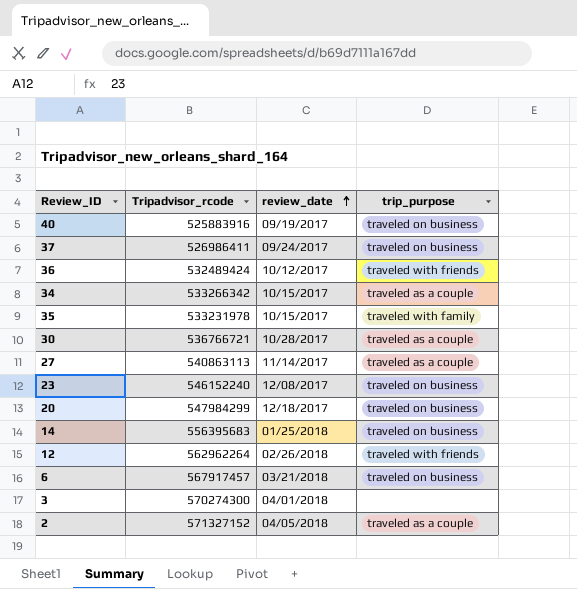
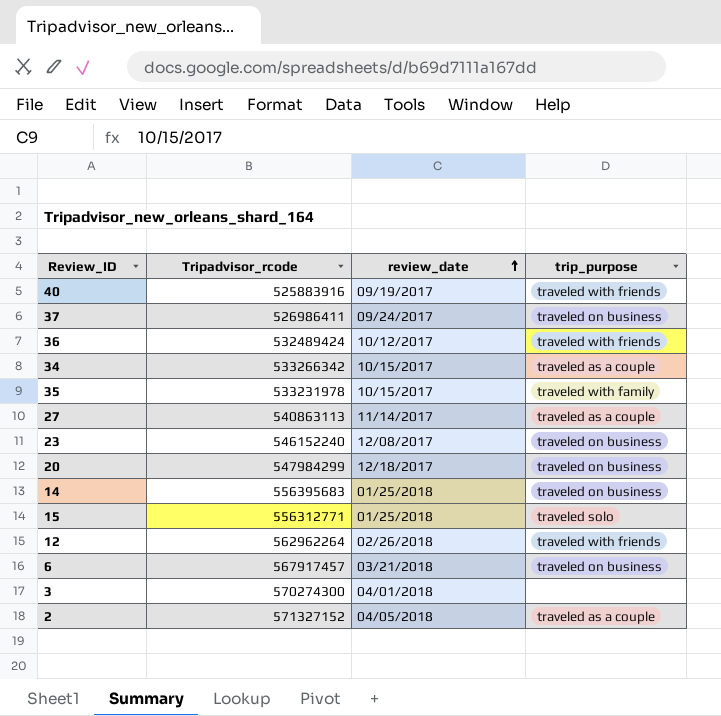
row 30: 536766721 | 10/28/2017 | traveled as a couple -> none
40 | trip_purpose: traveled on business -> traveled with friends
row 15: none -> 556312771 | 01/25/2018 | traveled solo

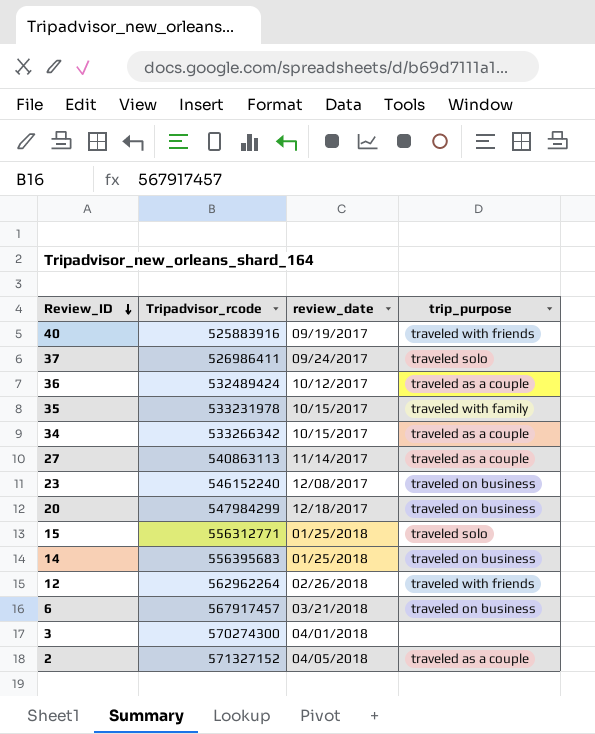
row order: review_date ascending -> Review_ID descending
37 | trip_purpose: traveled on business -> traveled solo
36 | trip_purpose: traveled with friends -> traveled as a couple

